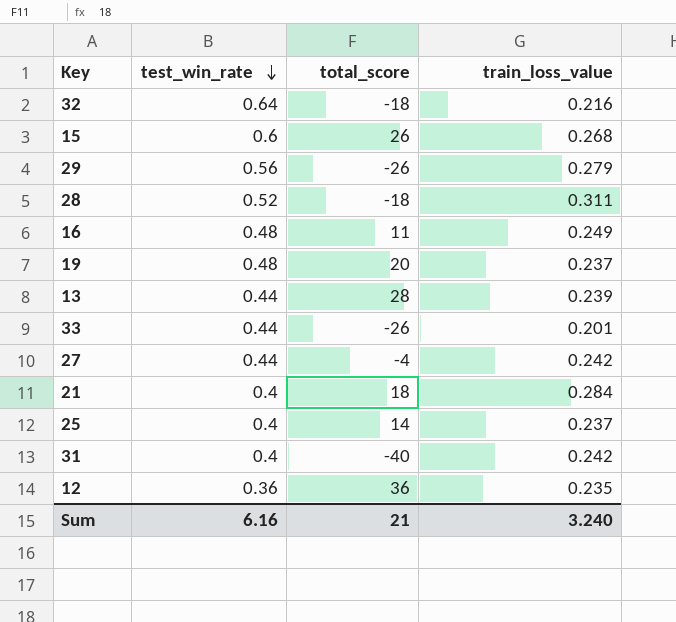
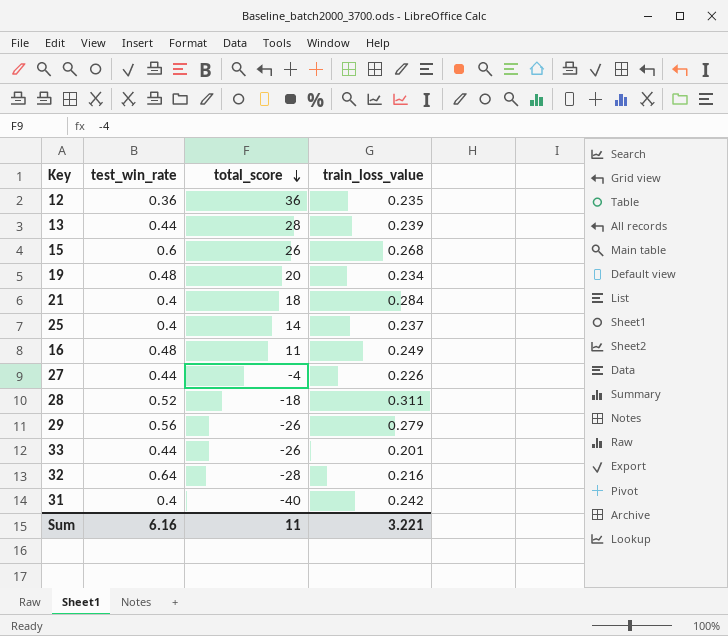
row order: test_win_rate descending -> total_score descending
19 | train_loss_value: 0.237 -> 0.234
27 | train_loss_value: 0.242 -> 0.226
32 | total_score: -18 -> -28
Sum | total_score: 21 -> 11
Sum | train_loss_value: 3.240 -> 3.221

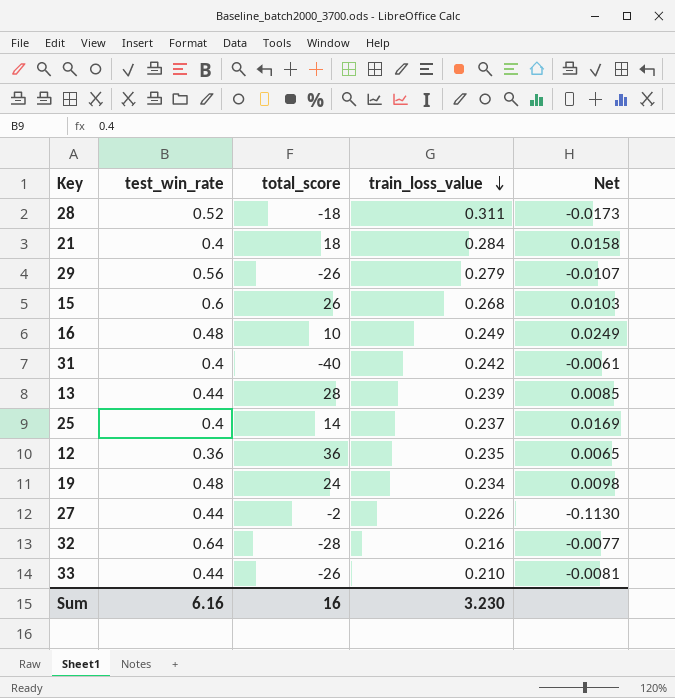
row order: total_score descending -> train_loss_value descending
column Net | formula: none -> [train_loss_value] / [total_score]
16 | total_score: 11 -> 10
19 | total_score: 20 -> 24
27 | total_score: -4 -> -2
33 | train_loss_value: 0.201 -> 0.210
Sum | total_score: 11 -> 16
Sum | train_loss_value: 3.221 -> 3.230

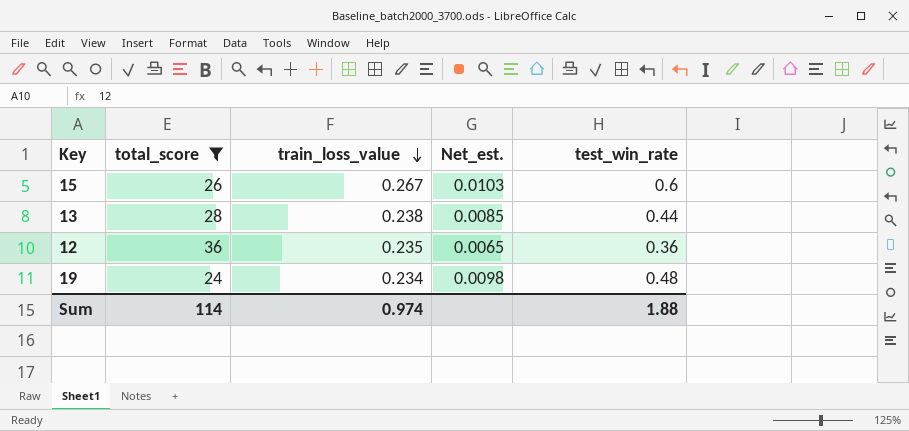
filter: none -> total_score >= 24
column name: Net -> Net_est.
column test_win_rate | position: 2 -> 5
15 | train_loss_value: 0.268 -> 0.267
13 | train_loss_value: 0.239 -> 0.238
Sum | total_score: 16 -> 114
Sum | train_loss_value: 3.230 -> 0.974
Sum | test_win_rate: 6.16 -> 1.88

